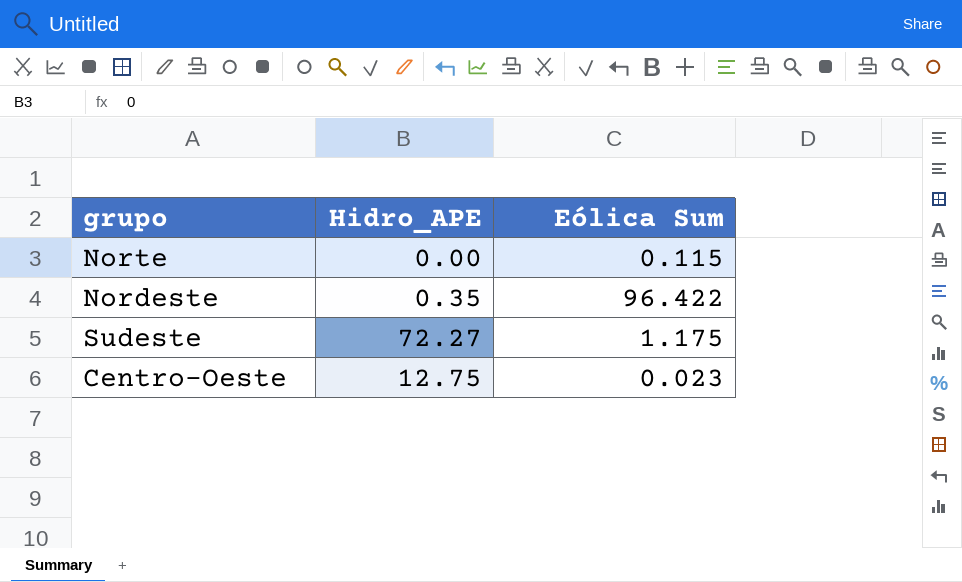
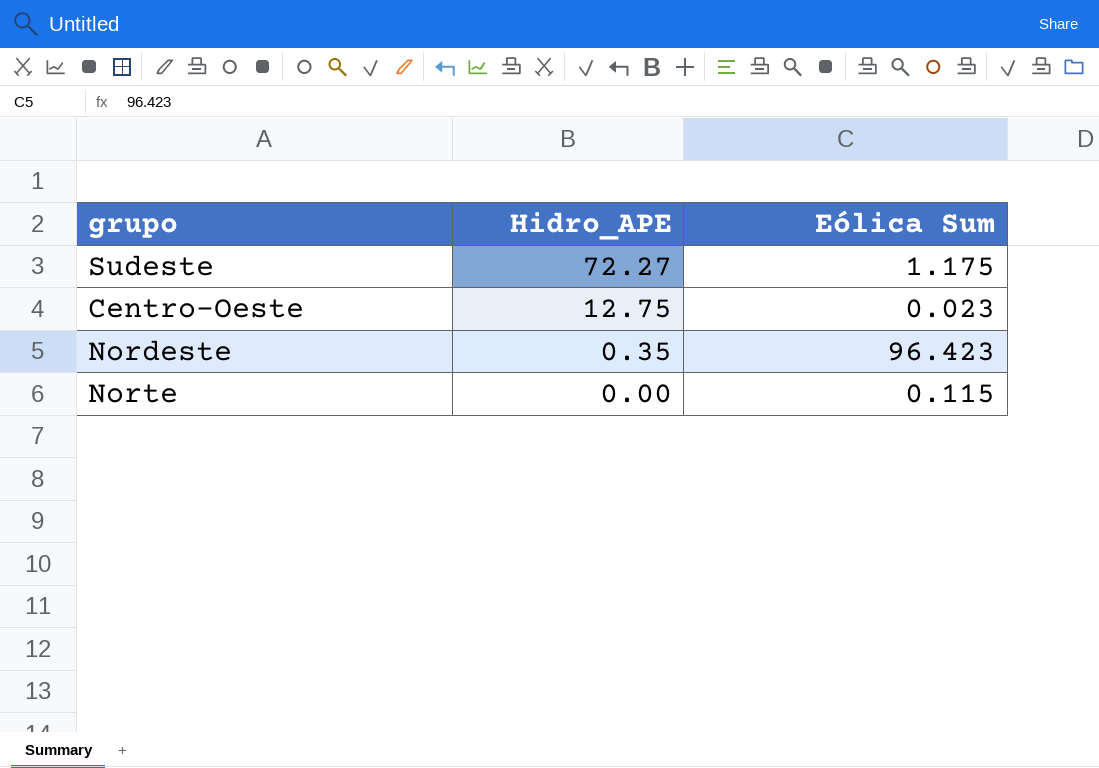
row order: none -> Hidro_APE descending
Nordeste | Eólica Sum: 96.422 -> 96.423

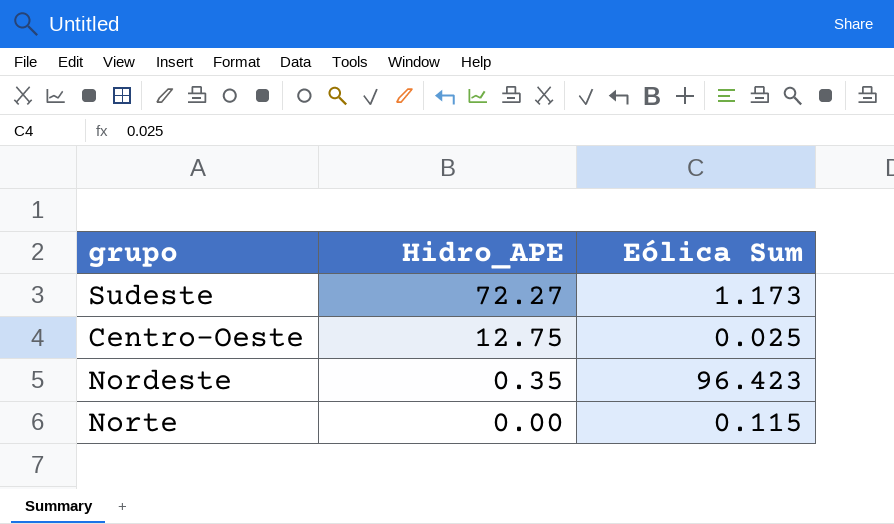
Sudeste | Eólica Sum: 1.175 -> 1.173
Centro-Oeste | Eólica Sum: 0.023 -> 0.025

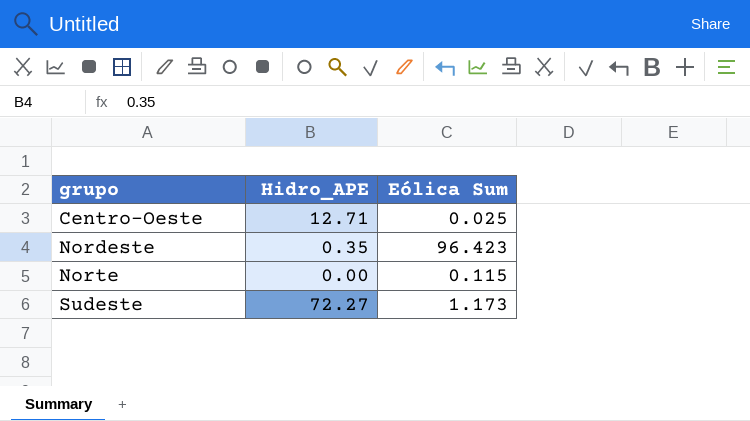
row order: Hidro_APE descending -> grupo ascending
Centro-Oeste | Hidro_APE: 12.75 -> 12.71

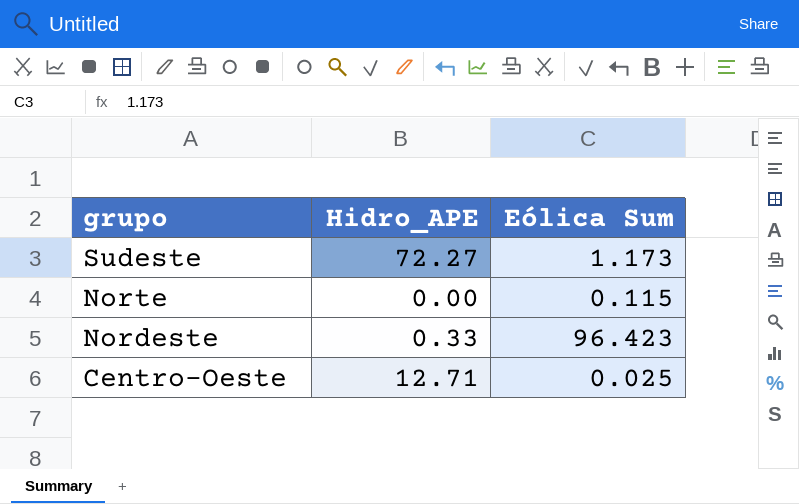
row order: grupo ascending -> grupo descending
Nordeste | Hidro_APE: 0.35 -> 0.33

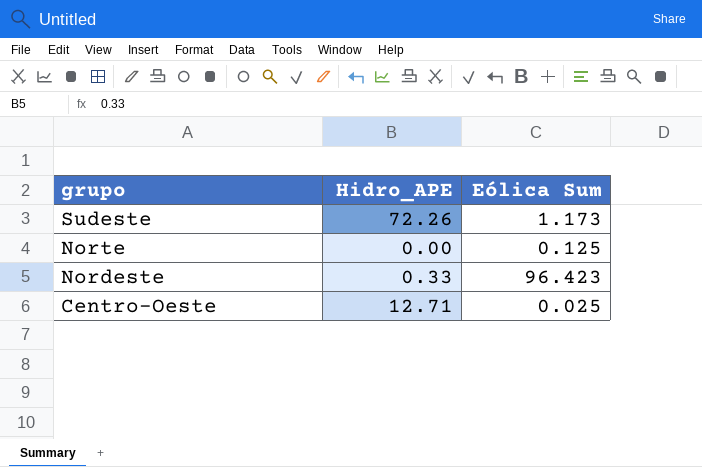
Sudeste | Hidro_APE: 72.27 -> 72.26
Norte | Eólica Sum: 0.115 -> 0.125

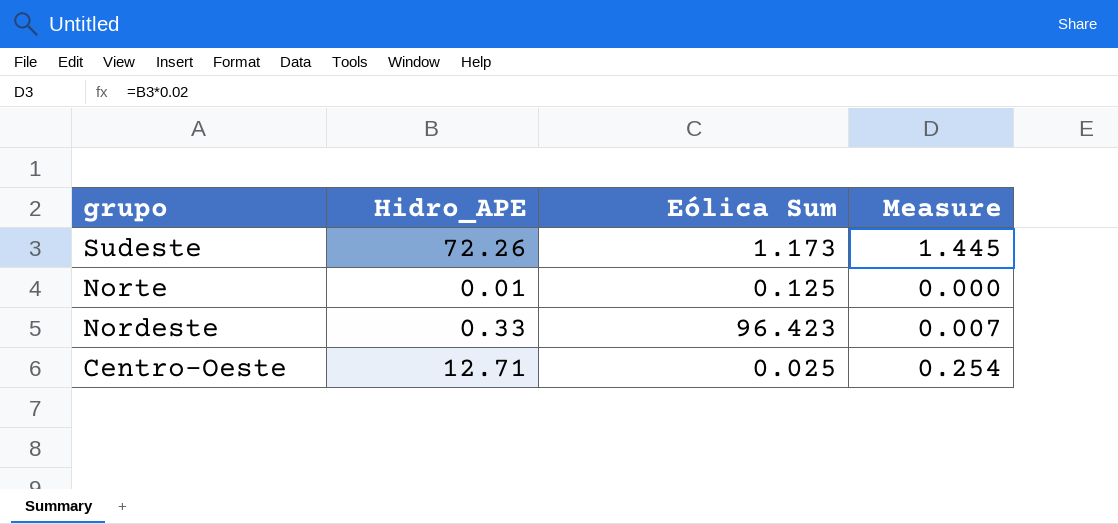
column Measure | formula: none -> [Hidro_APE] * 0.02
Norte | Hidro_APE: 0.00 -> 0.01

